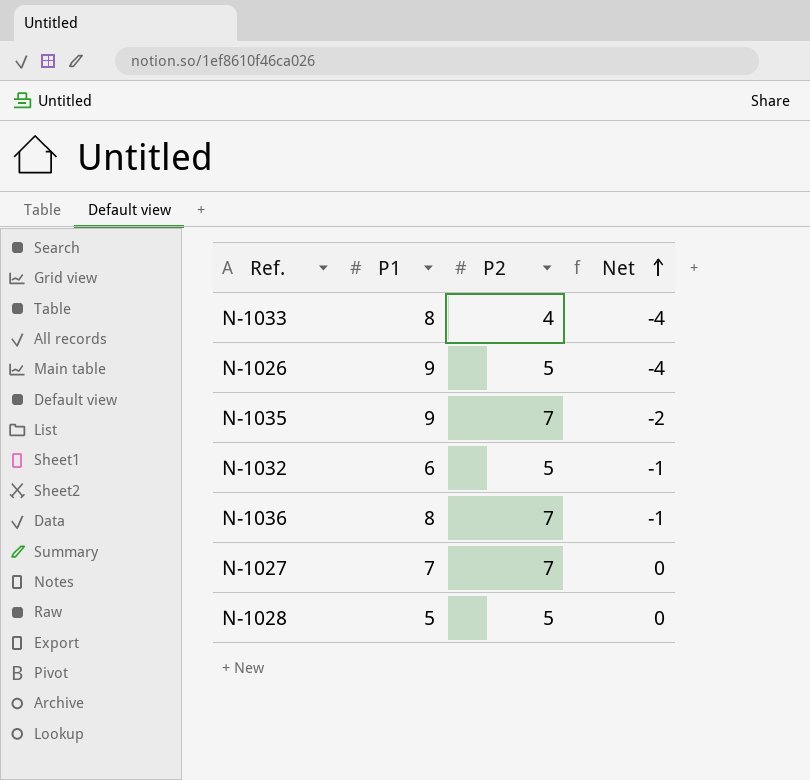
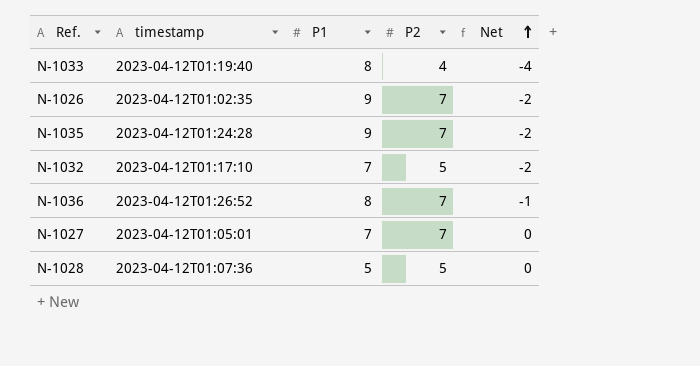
column timestamp | position: none -> 2
N-1026 | P2: 5 -> 7
N-1026 | Net: -4 -> -2
N-1032 | P1: 6 -> 7
N-1032 | Net: -1 -> -2

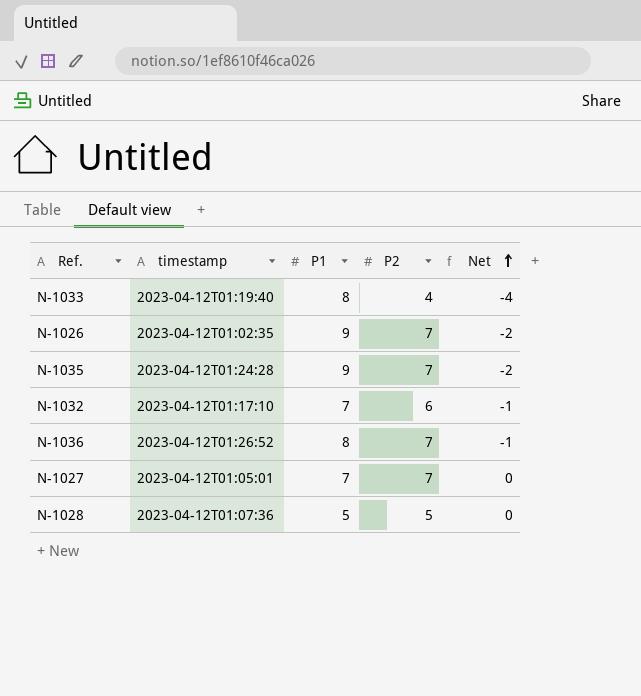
N-1032 | P2: 5 -> 6
N-1032 | Net: -2 -> -1

